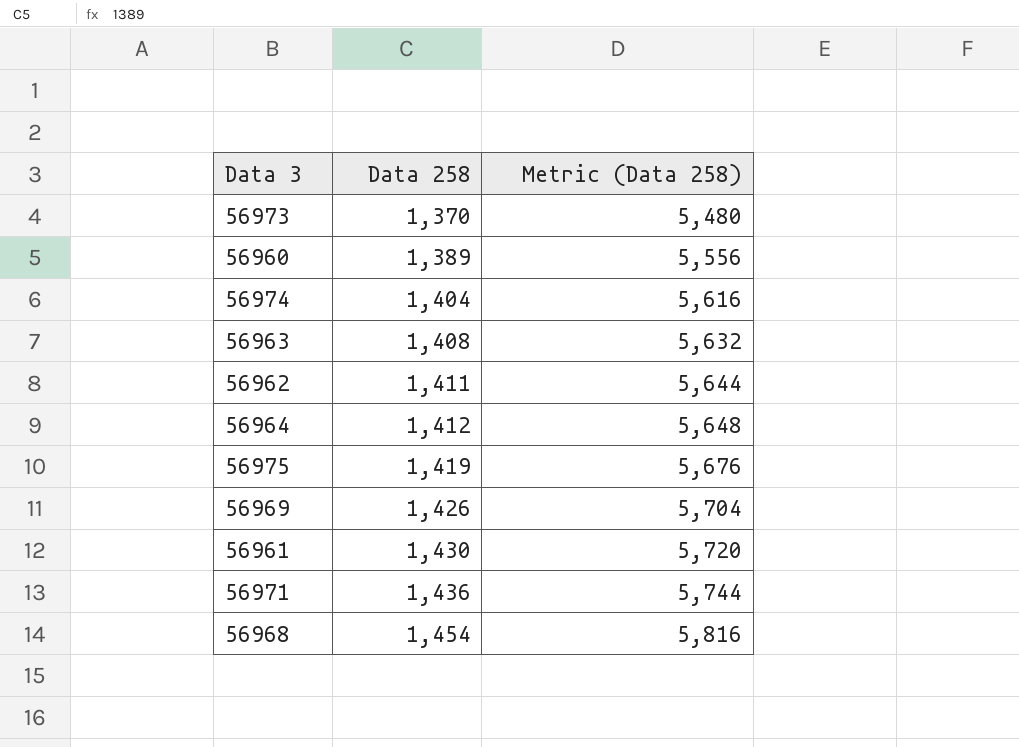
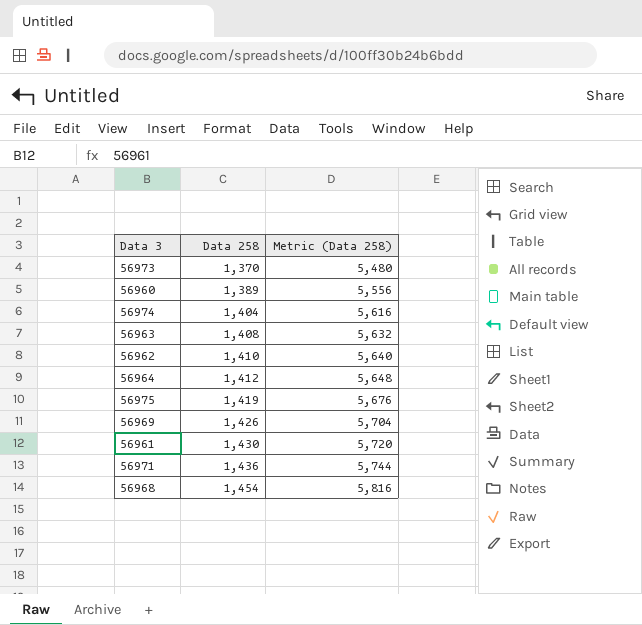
56962 | Data 258: 1,411 -> 1,410
56962 | Metric (Data 258): 5,644 -> 5,640

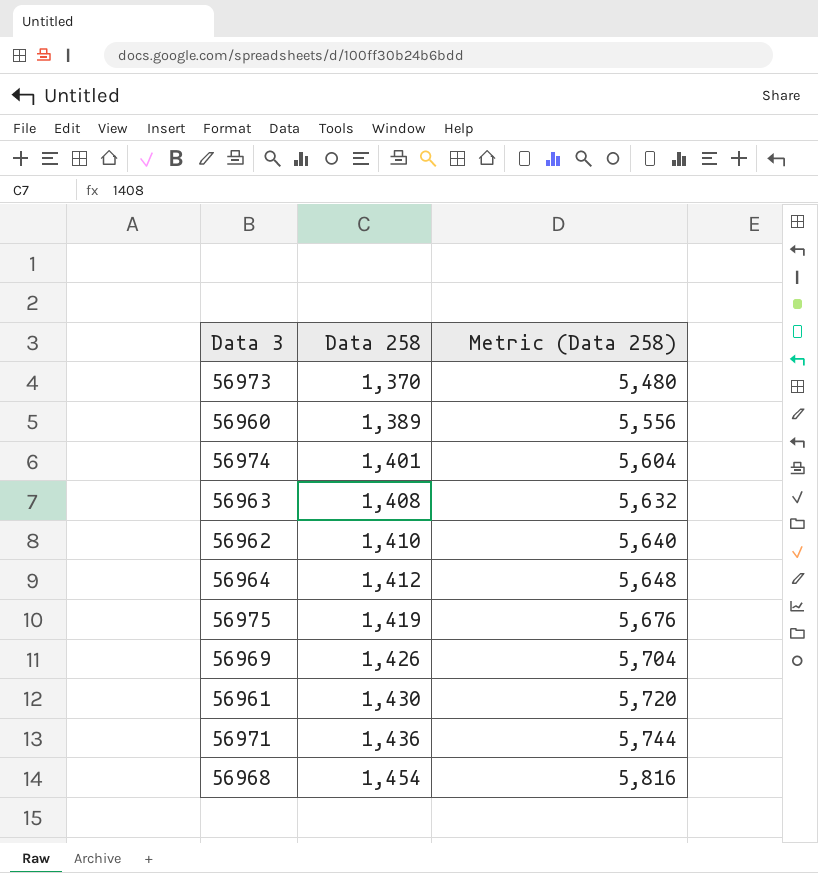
56974 | Data 258: 1,404 -> 1,401
56974 | Metric (Data 258): 5,616 -> 5,604

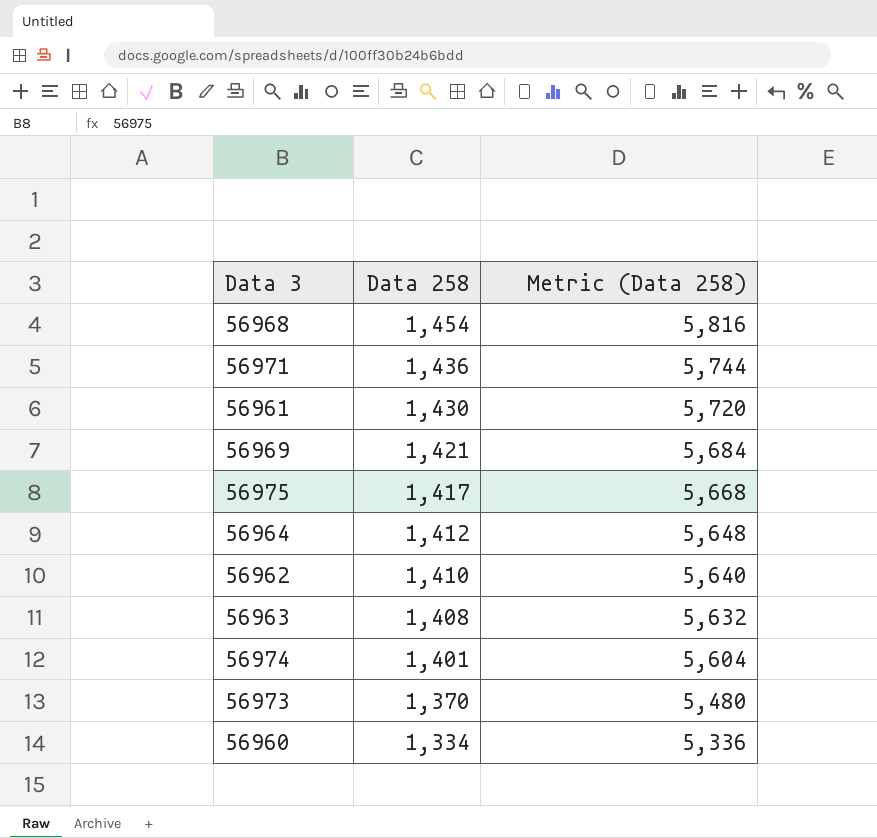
row order: Data 258 ascending -> Data 258 descending
56969 | Data 258: 1,426 -> 1,421
56969 | Metric (Data 258): 5,704 -> 5,684
56975 | Data 258: 1,419 -> 1,417
56975 | Metric (Data 258): 5,676 -> 5,668
56960 | Data 258: 1,389 -> 1,334
56960 | Metric (Data 258): 5,556 -> 5,336

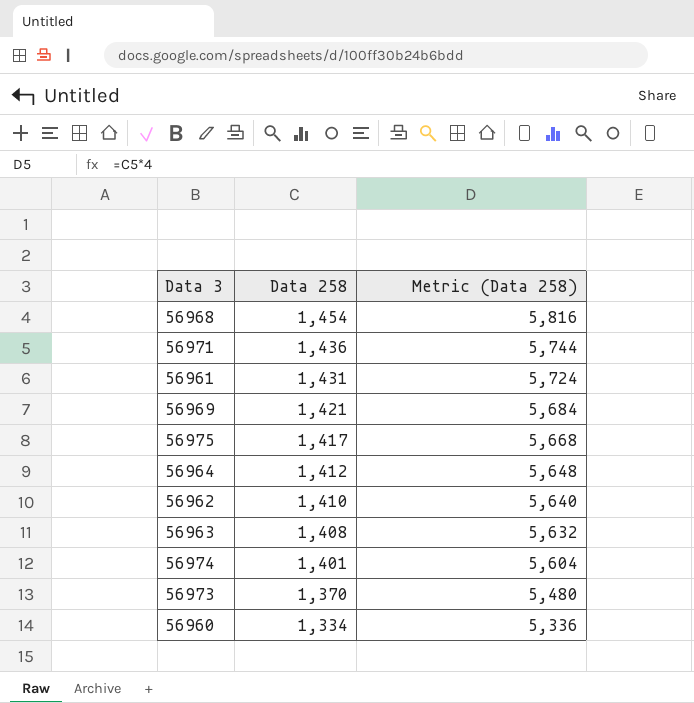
56961 | Data 258: 1,430 -> 1,431
56961 | Metric (Data 258): 5,720 -> 5,724

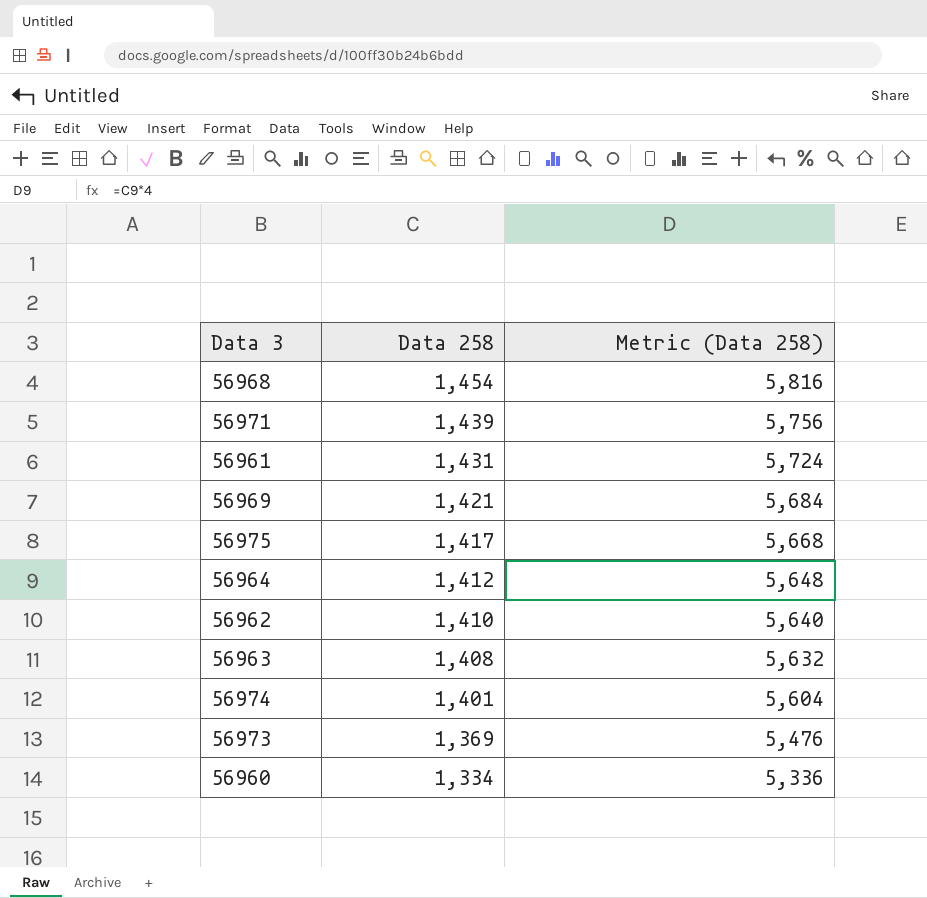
56971 | Data 258: 1,436 -> 1,439
56971 | Metric (Data 258): 5,744 -> 5,756
56973 | Data 258: 1,370 -> 1,369
56973 | Metric (Data 258): 5,480 -> 5,476

